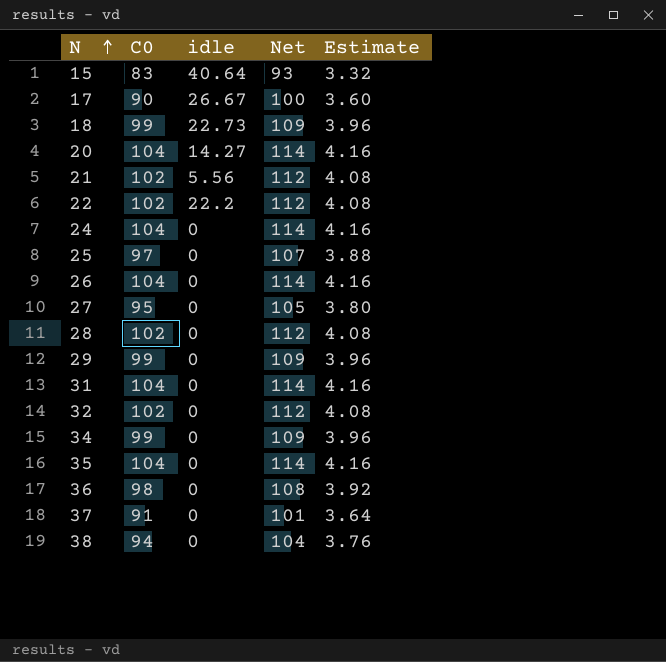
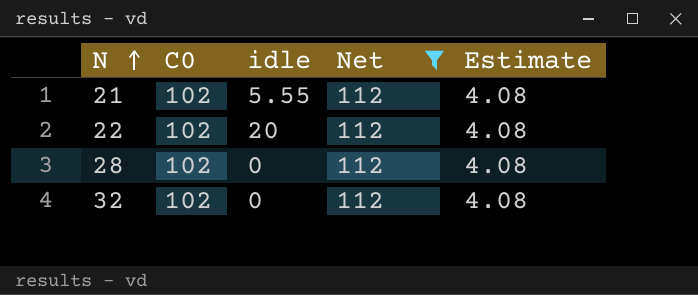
filter: none -> Net = 112
21 | idle: 5.56 -> 5.55
22 | idle: 22.2 -> 20

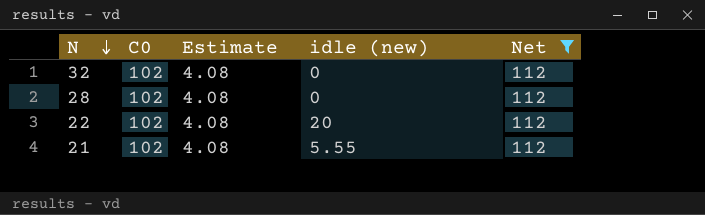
row order: N ascending -> N descending
column Estimate | position: 5 -> 3
column name: idle -> idle (new)

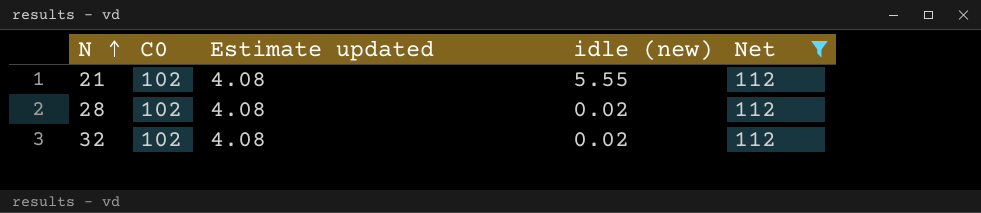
row order: N descending -> N ascending
column name: Estimate -> Estimate updated
row 22: 102 | 4.08 | 20 | 112 -> none
28 | idle (new): 0 -> 0.02
32 | idle (new): 0 -> 0.02

